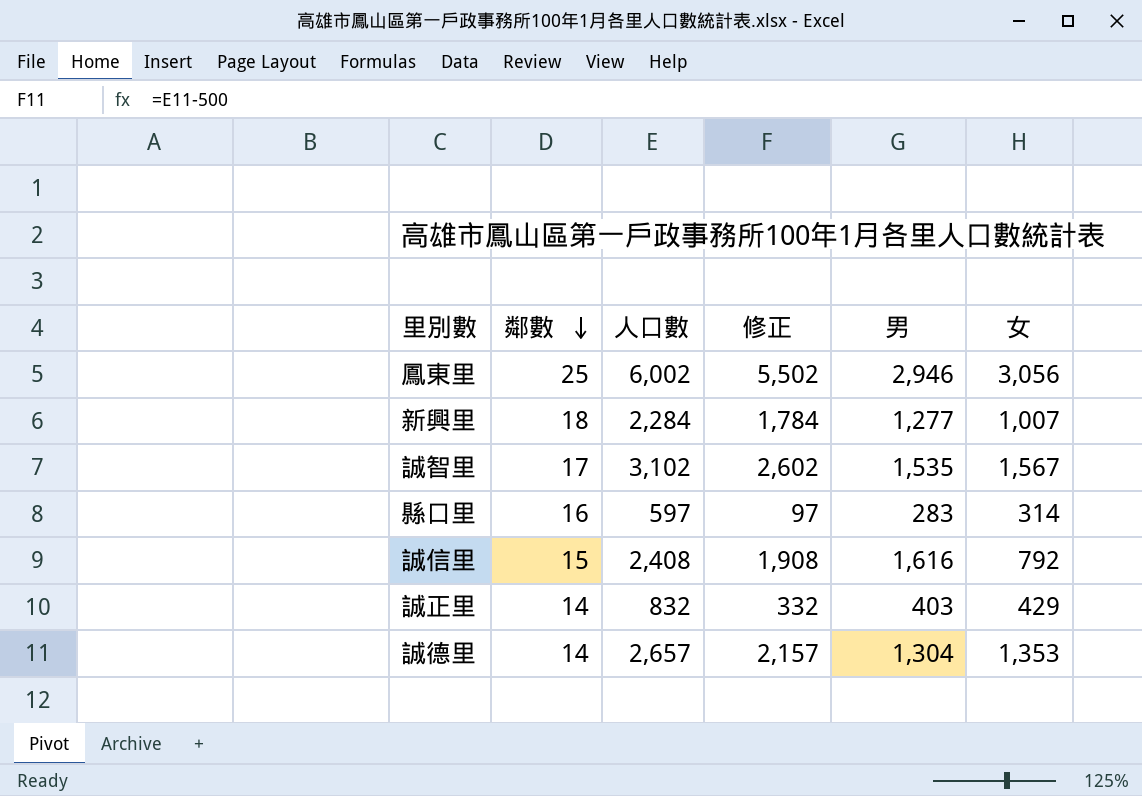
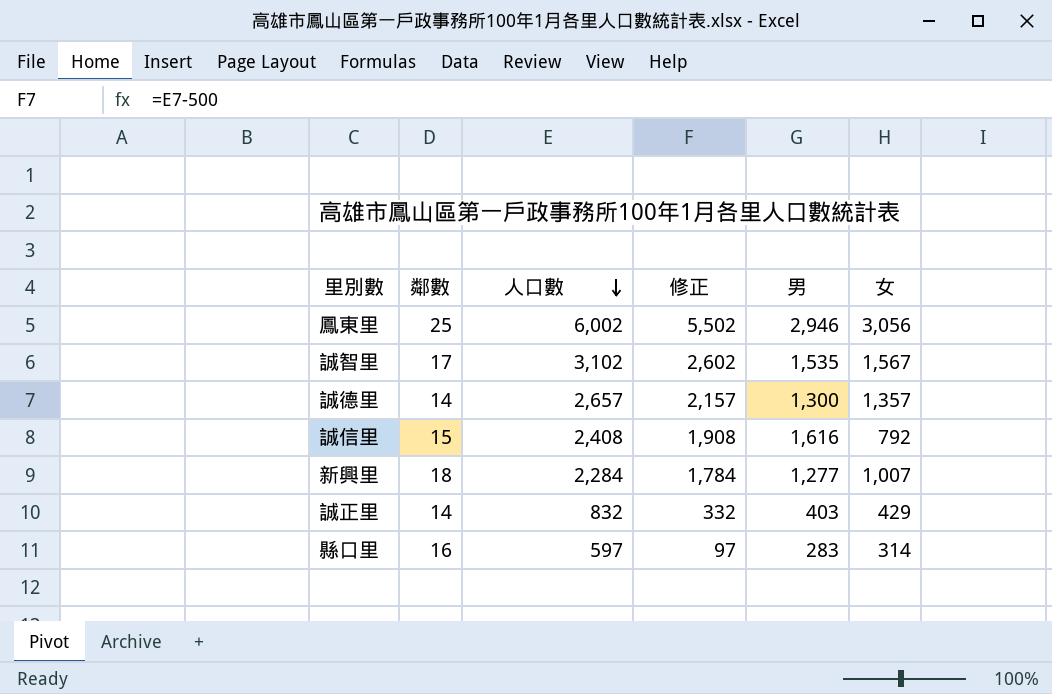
row order: 鄰數 descending -> 人口數 descending
誠德里 | 男: 1,304 -> 1,300
誠德里 | 女: 1,353 -> 1,357

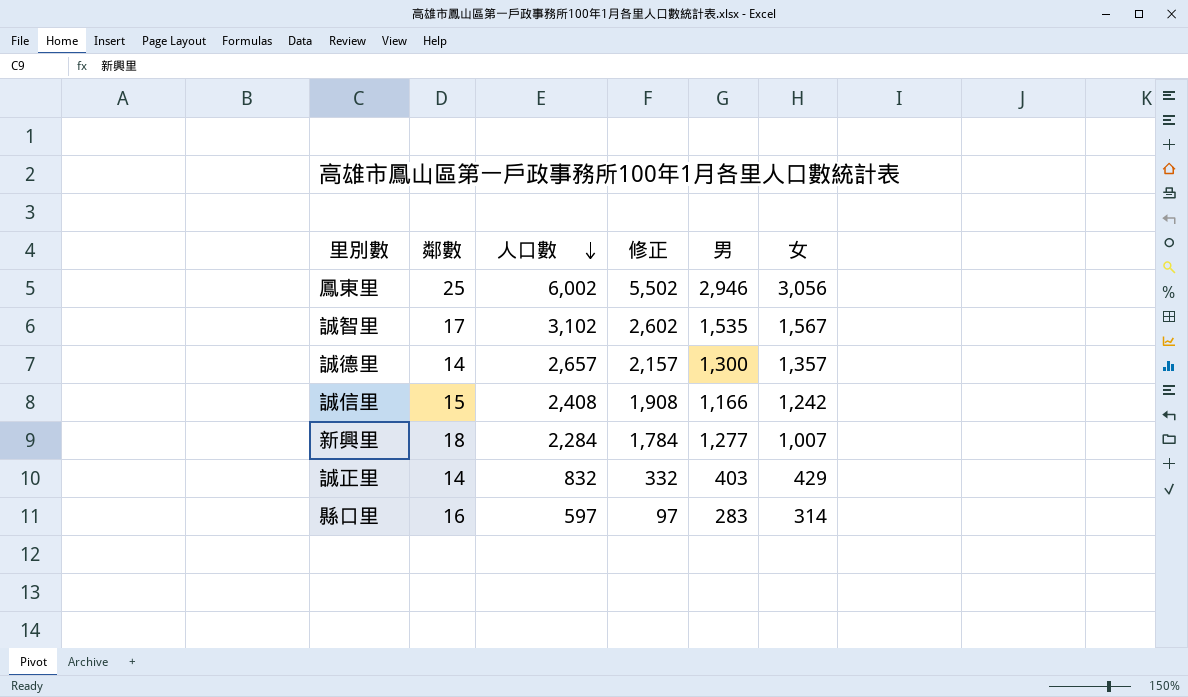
誠信里 | 男: 1,616 -> 1,166
誠信里 | 女: 792 -> 1,242

